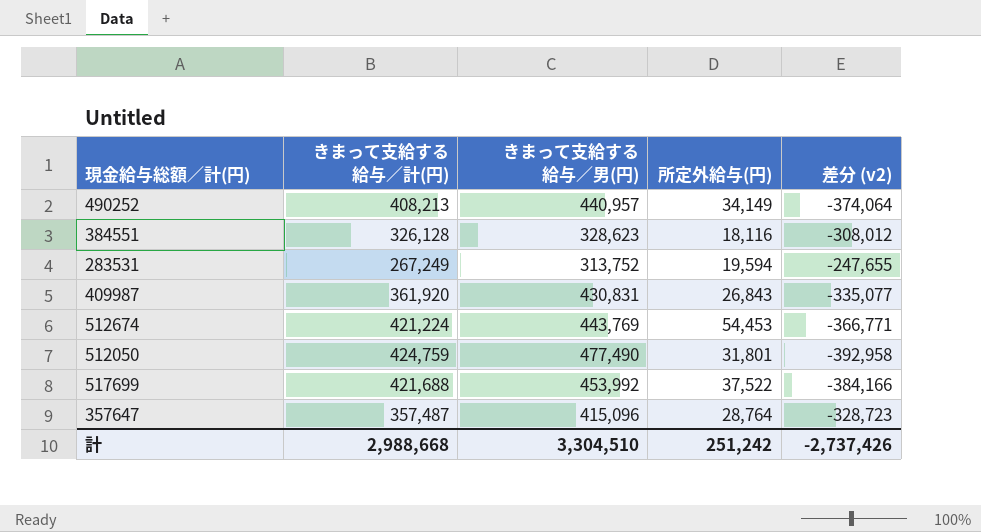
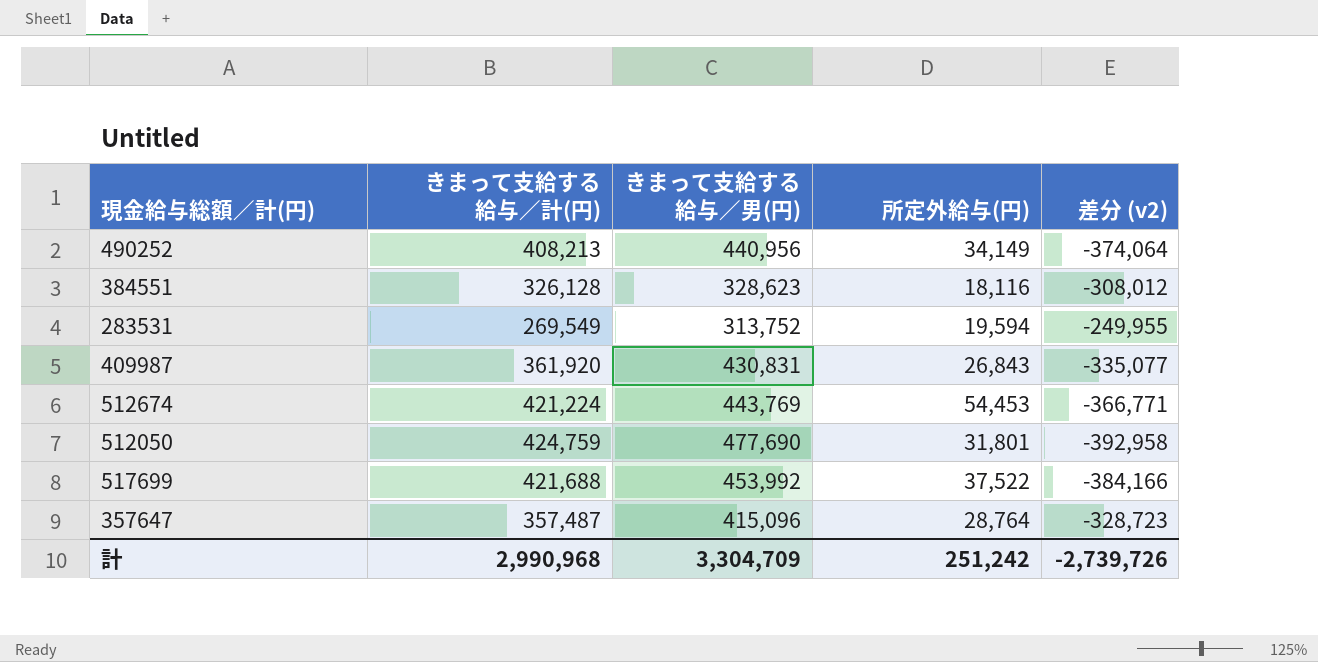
490252 | きまって支給する給与／男(円): 440,957 -> 440,956
283531 | きまって支給する給与／計(円): 267,249 -> 269,549
283531 | 差分 (v2): -247,655 -> -249,955
512050 | きまって支給する給与／男(円): 477,490 -> 477,690
計 | きまって支給する給与／計(円): 2,988,668 -> 2,990,968
計 | きまって支給する給与／男(円): 3,304,510 -> 3,304,709
計 | 差分 (v2): -2,737,426 -> -2,739,726

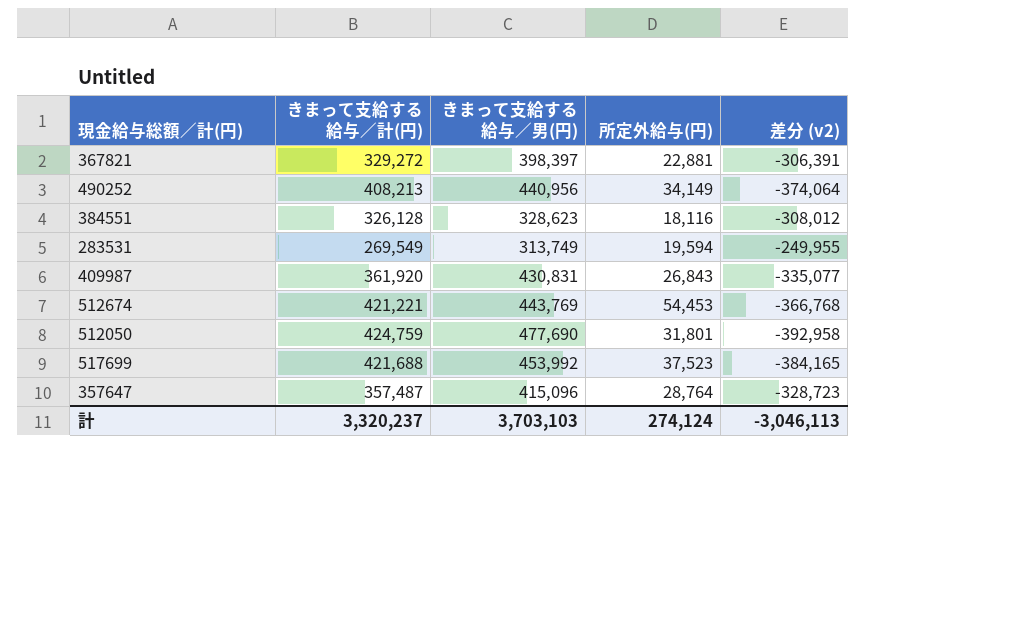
row 367821: none -> 329,272 | 398,397 | 22,881 | -306,391
283531 | きまって支給する給与／男(円): 313,752 -> 313,749
512674 | きまって支給する給与／計(円): 421,224 -> 421,221
512674 | 差分 (v2): -366,771 -> -366,768
517699 | 所定外給与(円): 37,522 -> 37,523
517699 | 差分 (v2): -384,166 -> -384,165
計 | きまって支給する給与／計(円): 2,990,968 -> 3,320,237
計 | きまって支給する給与／男(円): 3,304,709 -> 3,703,103
計 | 所定外給与(円): 251,242 -> 274,124
計 | 差分 (v2): -2,739,726 -> -3,046,113

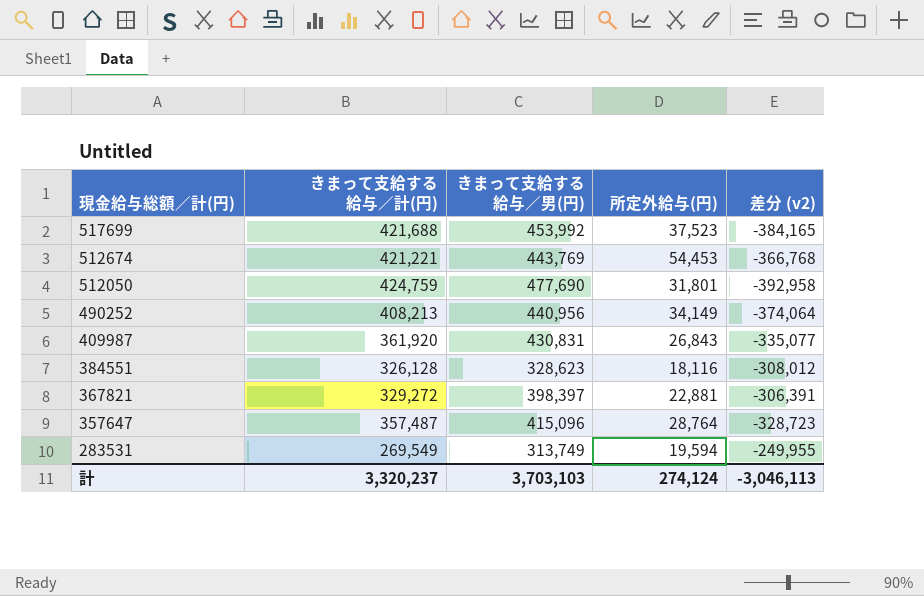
row order: none -> 現金給与総額／計(円) descending

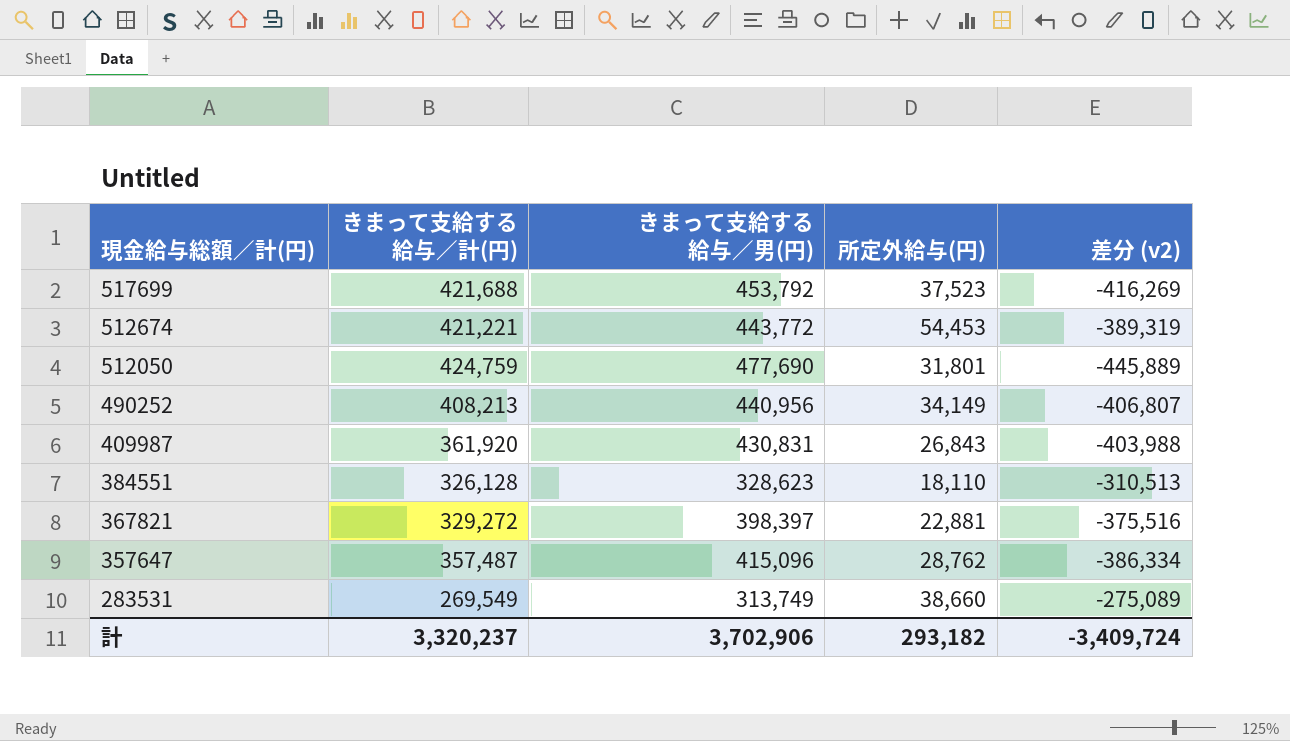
column 差分 (v2) | formula: [所定外給与(円)] - [きまって支給する給与／計(円)] -> [所定外給与(円)] - [きまって支給する給与／男(円)]
517699 | きまって支給する給与／男(円): 453,992 -> 453,792
512674 | きまって支給する給与／男(円): 443,769 -> 443,772
384551 | 所定外給与(円): 18,116 -> 18,110
357647 | 所定外給与(円): 28,764 -> 28,762
283531 | 所定外給与(円): 19,594 -> 38,660
計 | きまって支給する給与／男(円): 3,703,103 -> 3,702,906
計 | 所定外給与(円): 274,124 -> 293,182
計 | 差分 (v2): -3,046,113 -> -3,409,724

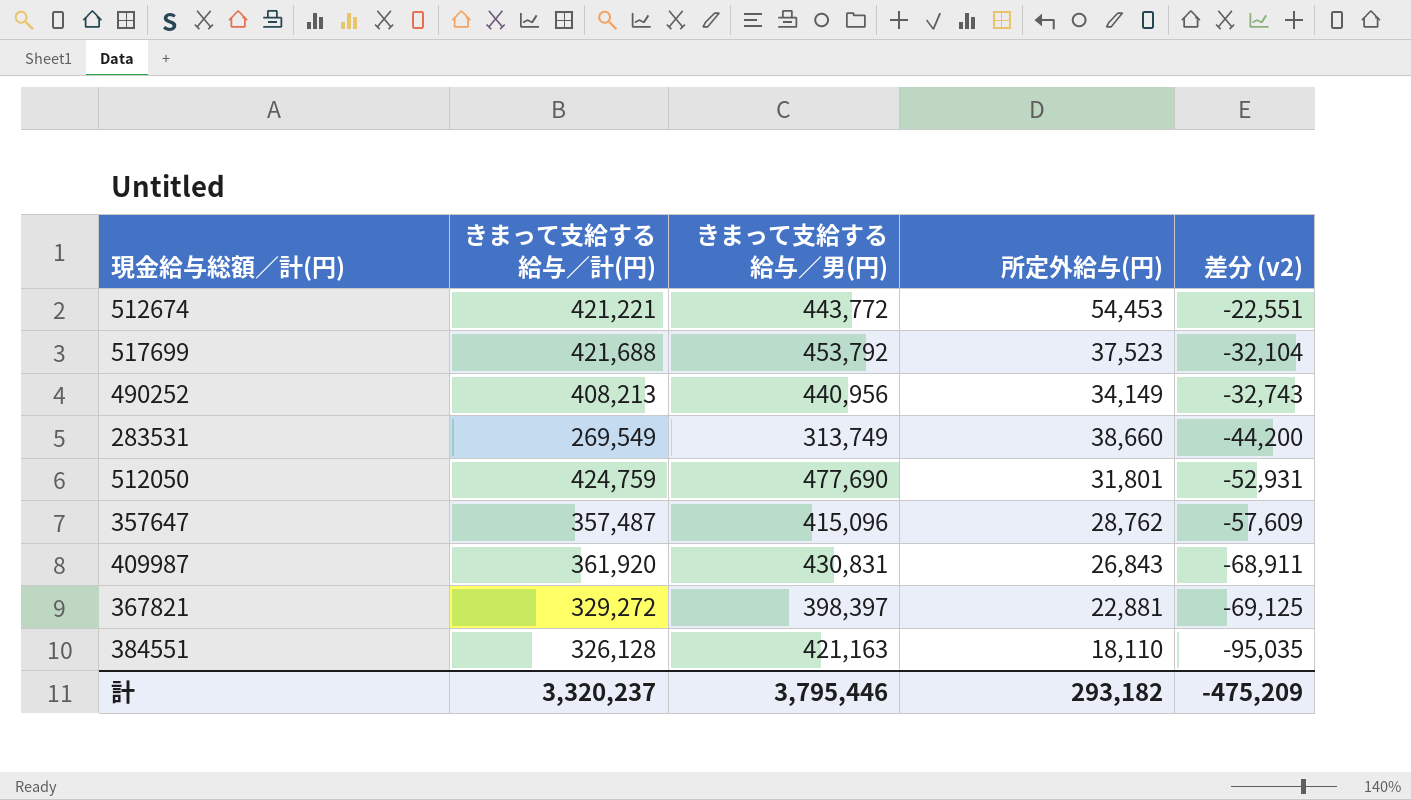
row order: 現金給与総額／計(円) descending -> 差分 (v2) descending
column 差分 (v2) | formula: [所定外給与(円)] - [きまって支給する給与／男(円)] -> [きまって支給する給与／計(円)] - [きまって支給する給与／男(円)]
384551 | きまって支給する給与／男(円): 328,623 -> 421,163
計 | きまって支給する給与／男(円): 3,702,906 -> 3,795,446
計 | 差分 (v2): -3,409,724 -> -475,209

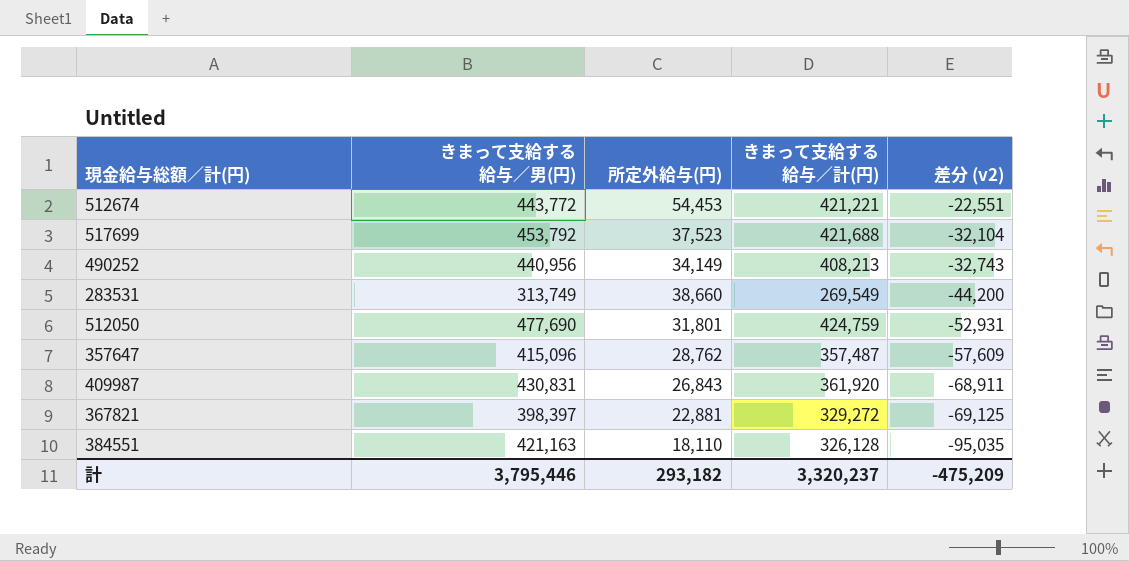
column きまって支給する給与／計(円) | position: 2 -> 4

